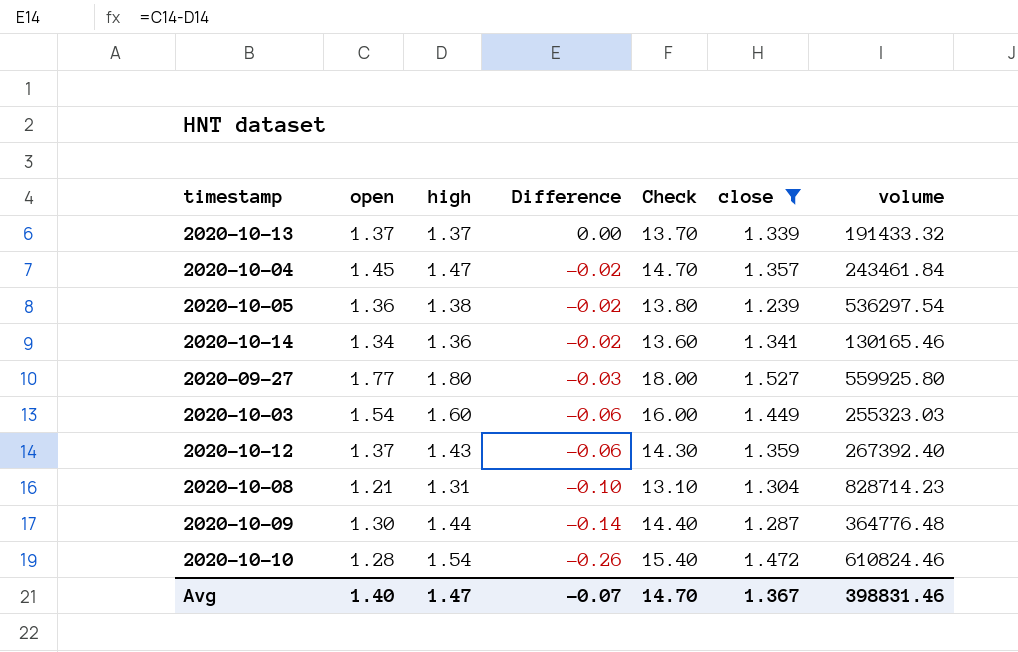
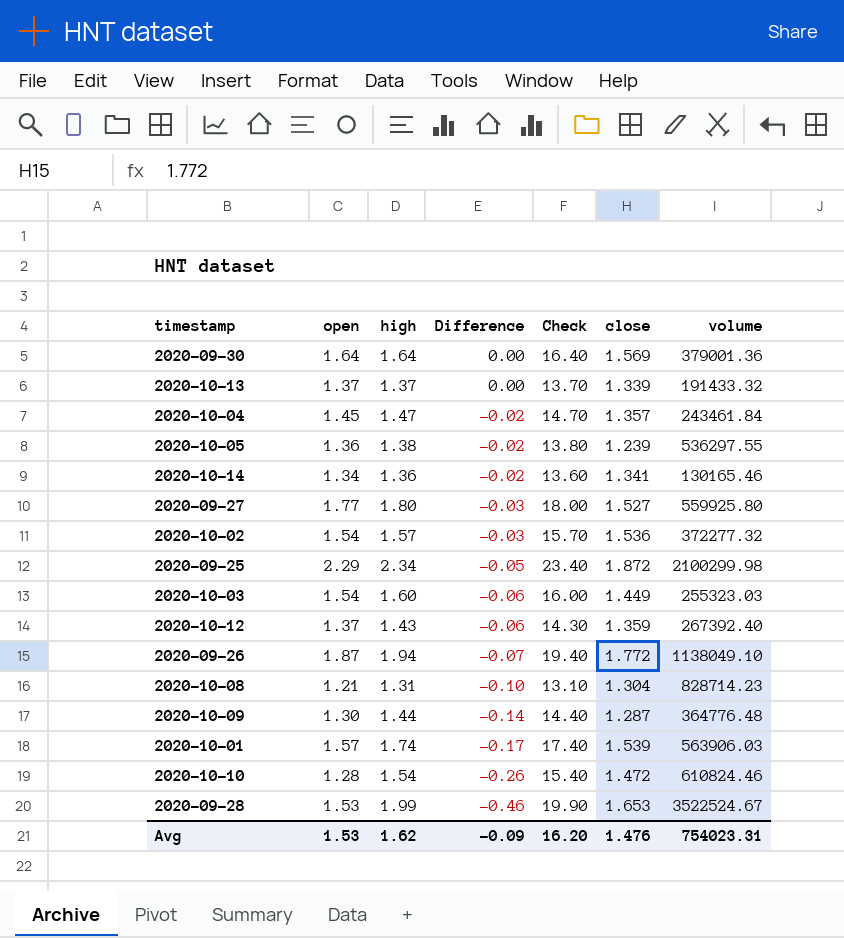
filter: close <= 1.527 -> none
2020-10-05 | volume: 536297.54 -> 536297.55
Avg | open: 1.40 -> 1.53
Avg | high: 1.47 -> 1.62
Avg | Difference: -0.07 -> -0.09
Avg | Check: 14.70 -> 16.20
Avg | close: 1.367 -> 1.476
Avg | volume: 398831.46 -> 754023.31

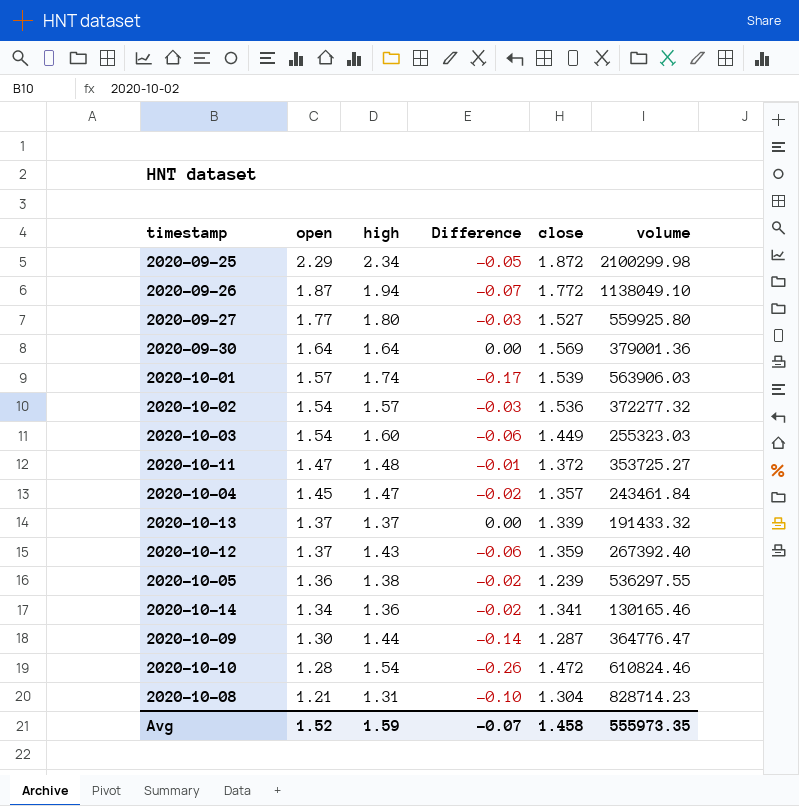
row order: Difference descending -> open descending
column Check | formula: [high] * 10 -> none
row 2020-09-28: 1.53 | 1.99 | -0.46 | 19.90 | 1.653 | 3522524.67 -> none
row 2020-10-11: none -> 1.47 | 1.48 | -0.01 | 1.372 | 353725.27
2020-10-09 | volume: 364776.48 -> 364776.47
Avg | open: 1.53 -> 1.52
Avg | high: 1.62 -> 1.59
Avg | Difference: -0.09 -> -0.07
Avg | close: 1.476 -> 1.458
Avg | volume: 754023.31 -> 555973.35

